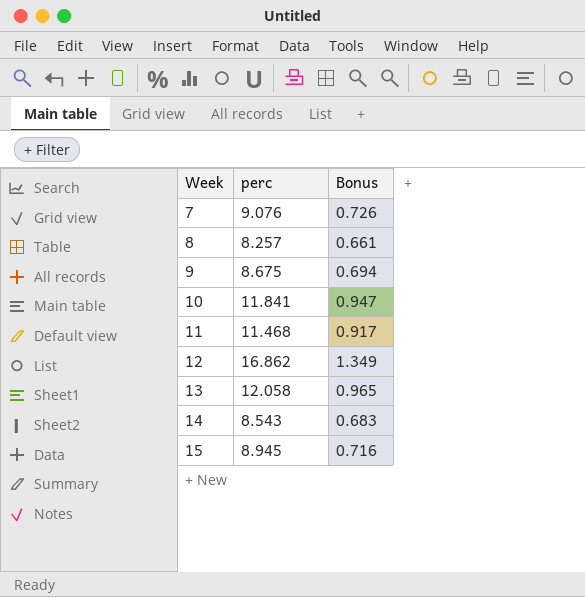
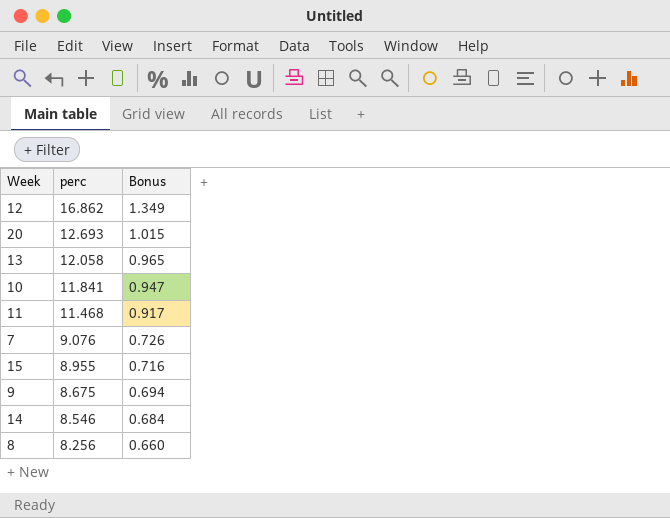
row order: Week ascending -> perc descending
row 20: none -> 12.693 | 1.015
15 | perc: 8.945 -> 8.955
14 | perc: 8.543 -> 8.546
14 | Bonus: 0.683 -> 0.684
8 | perc: 8.257 -> 8.256
8 | Bonus: 0.661 -> 0.660

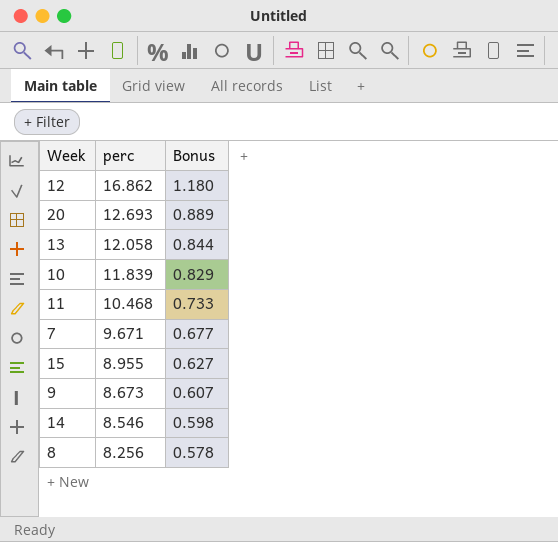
column Bonus | formula: [perc] * 0.08 -> [perc] * 0.07
10 | perc: 11.841 -> 11.839
11 | perc: 11.468 -> 10.468
7 | perc: 9.076 -> 9.671
9 | perc: 8.675 -> 8.673

